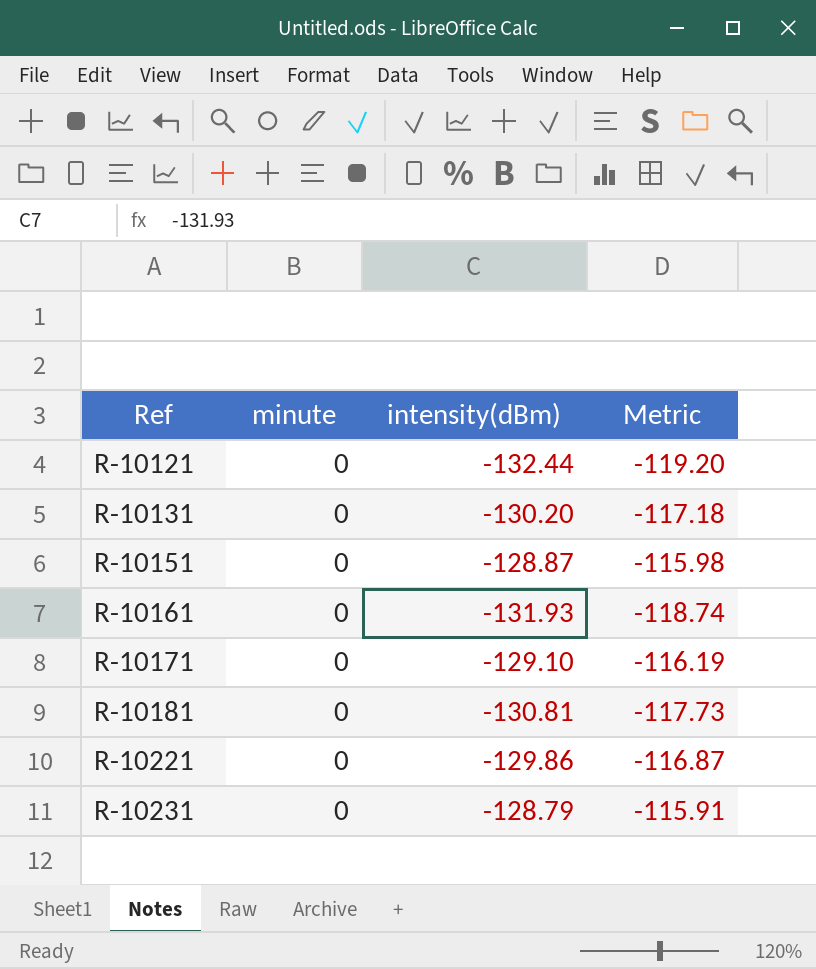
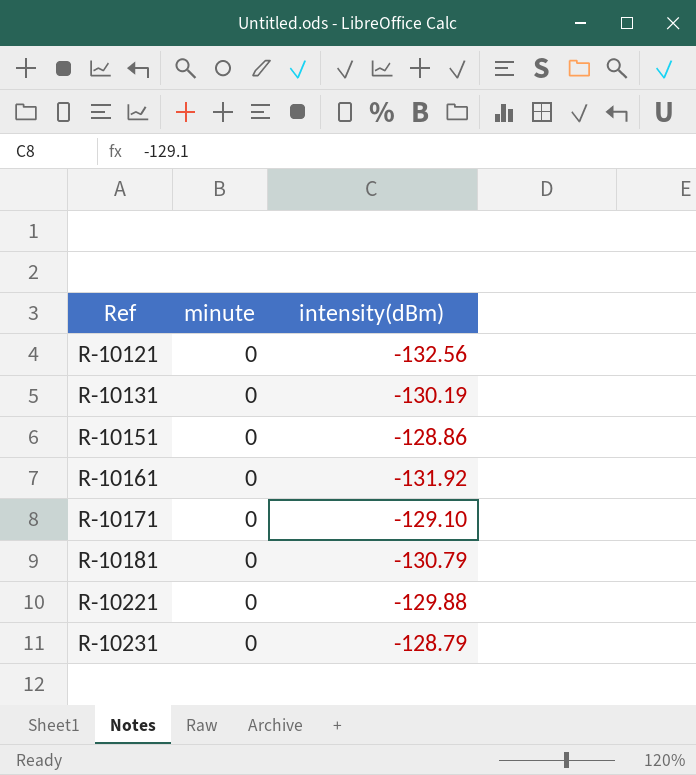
column Metric | formula: [intensity(dBm)] * 0.9 -> none
R-10121 | intensity(dBm): -132.44 -> -132.56
R-10131 | intensity(dBm): -130.20 -> -130.19
R-10151 | intensity(dBm): -128.87 -> -128.86
R-10161 | intensity(dBm): -131.93 -> -131.92
R-10181 | intensity(dBm): -130.81 -> -130.79
R-10221 | intensity(dBm): -129.86 -> -129.88

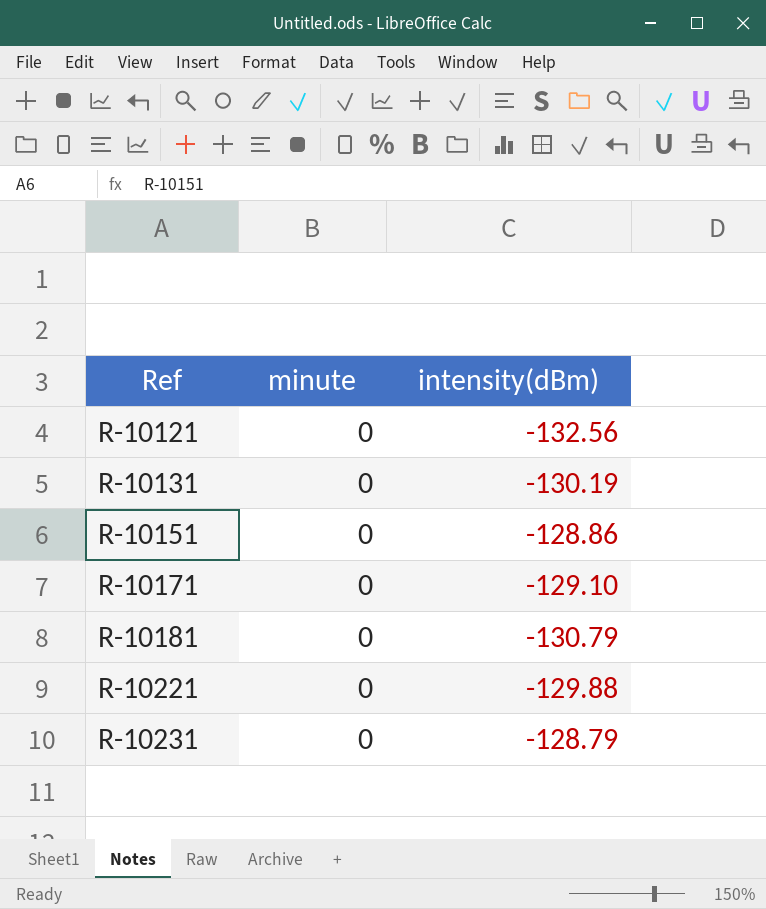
row R-10161: 0 | -131.92 -> none

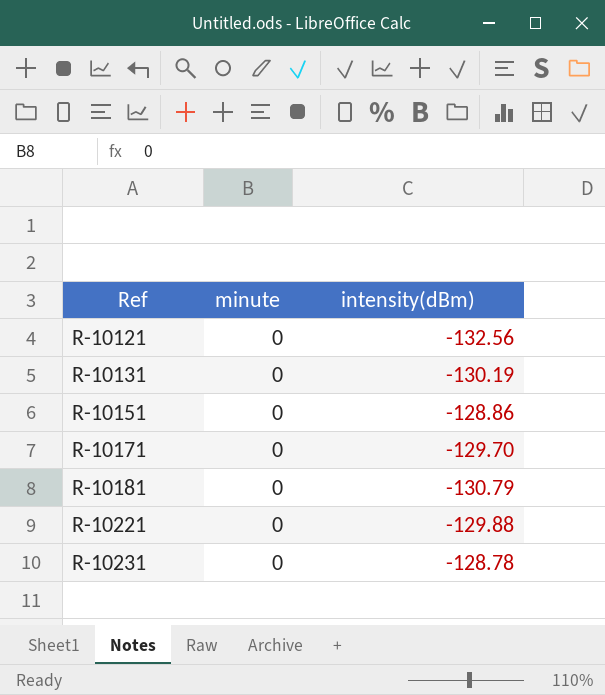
R-10171 | intensity(dBm): -129.10 -> -129.70
R-10231 | intensity(dBm): -128.79 -> -128.78

